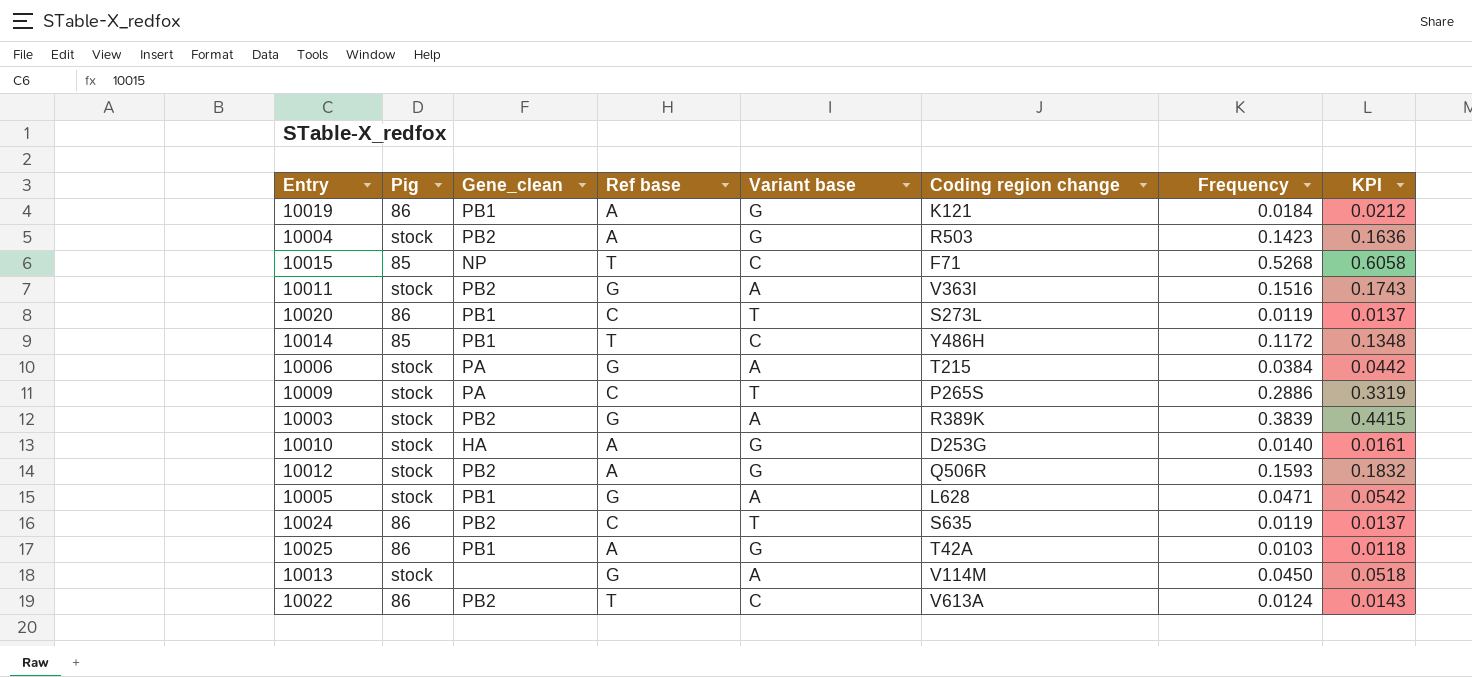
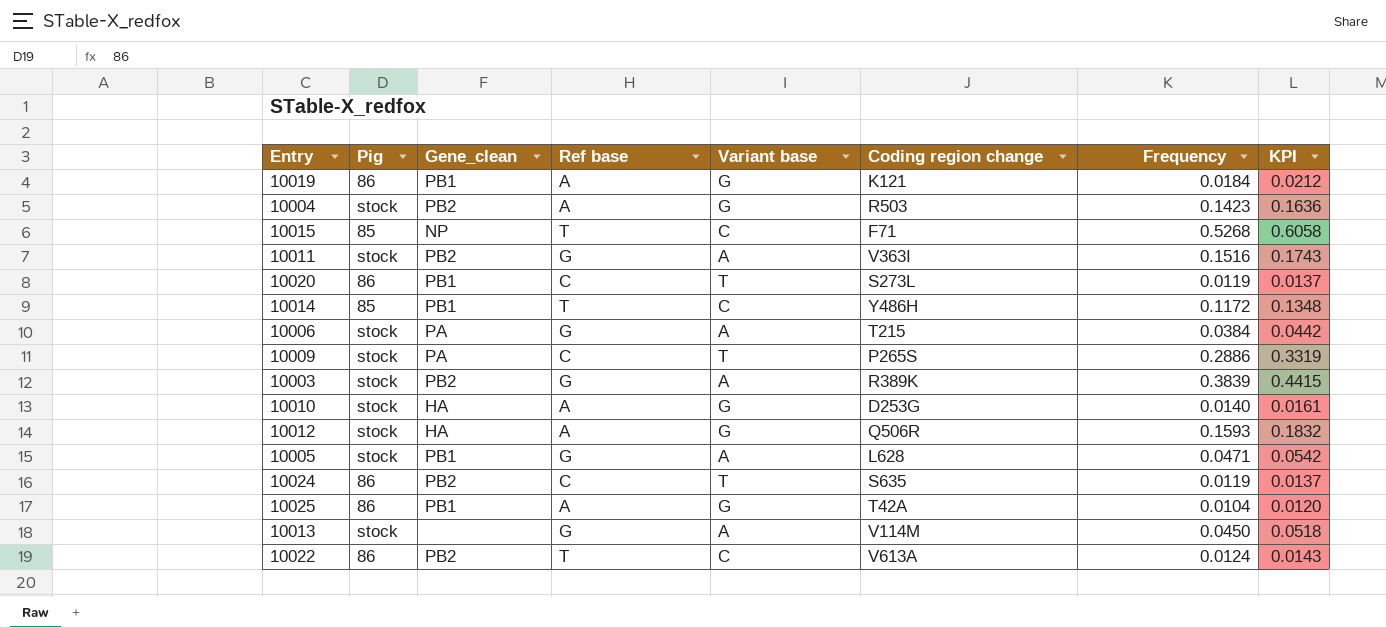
10012 | Gene_clean: PB2 -> HA
10025 | Frequency: 0.0103 -> 0.0104
10025 | KPI: 0.0118 -> 0.0120

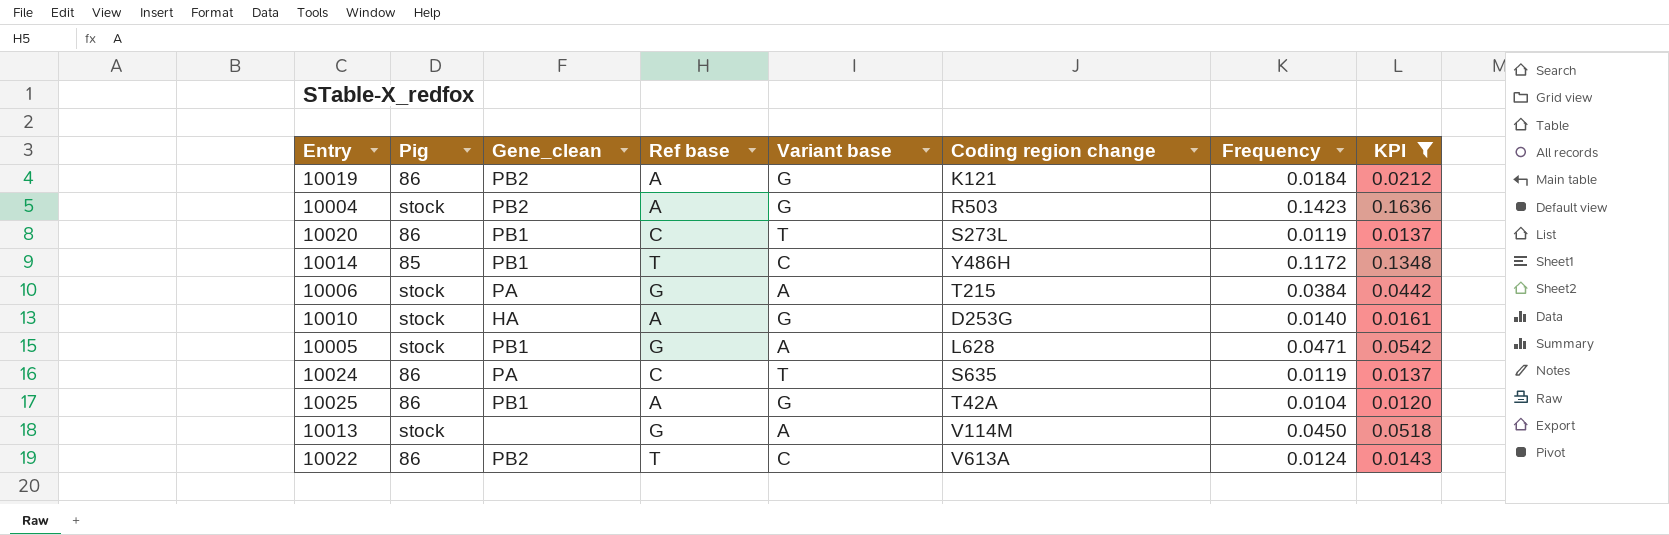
filter: none -> KPI <= 0.1636
10019 | Gene_clean: PB1 -> PB2
10024 | Gene_clean: PB2 -> PA

